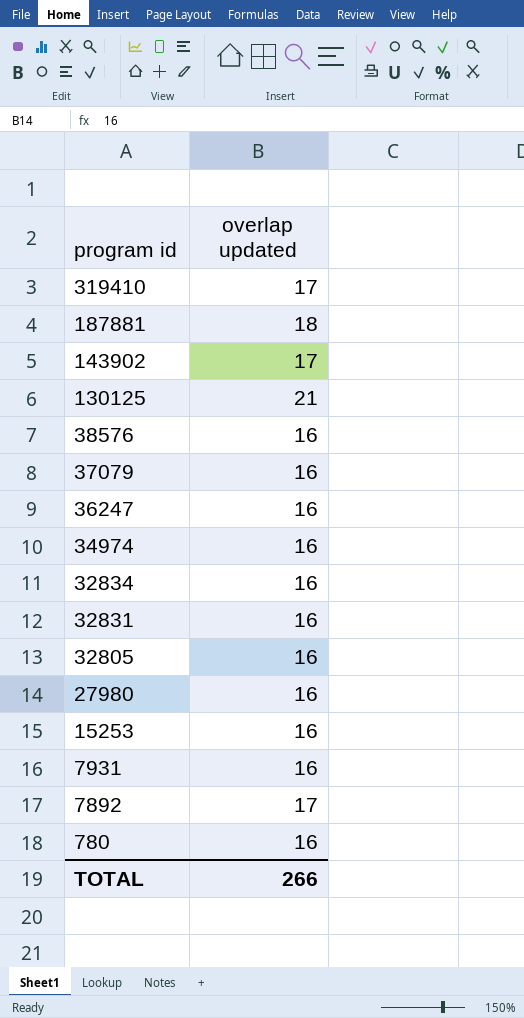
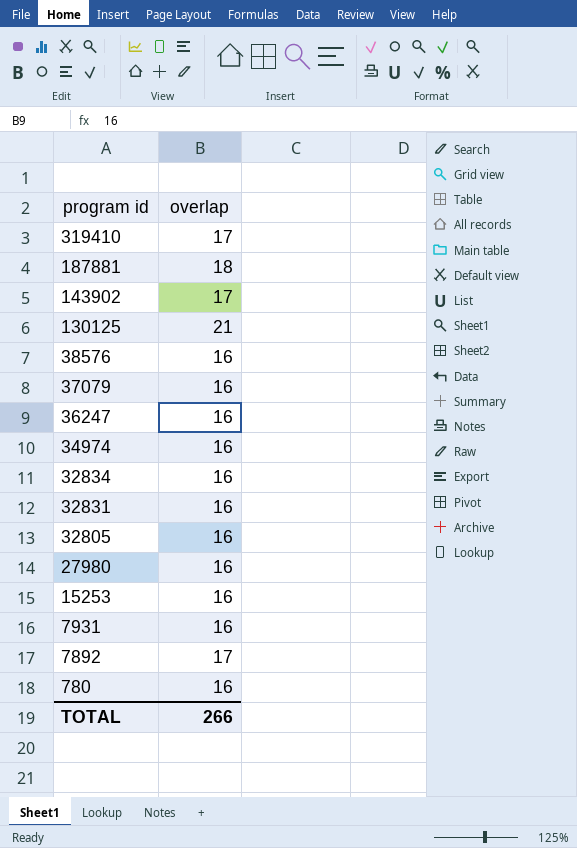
column name: overlap updated -> overlap

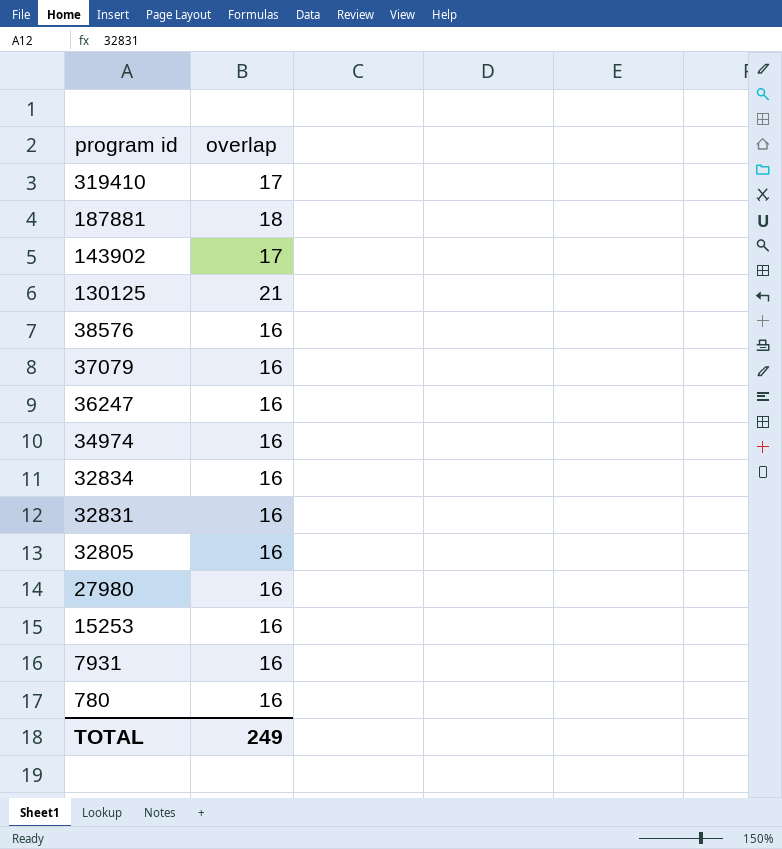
row 7892: 17 -> none
TOTAL | overlap: 266 -> 249

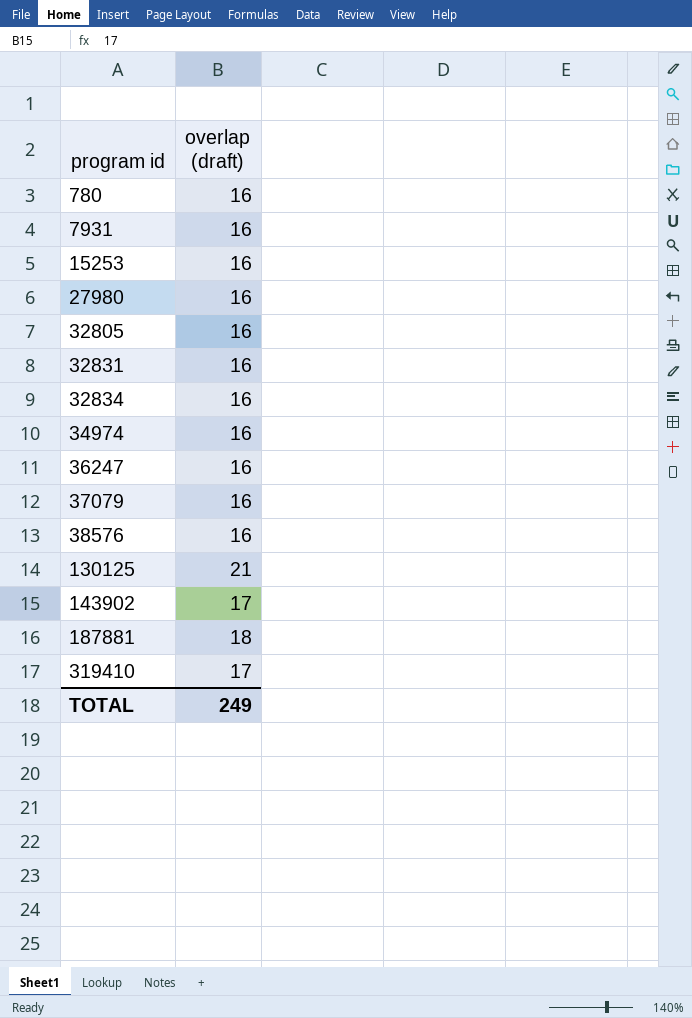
row order: program id descending -> program id ascending
column name: overlap -> overlap (draft)

